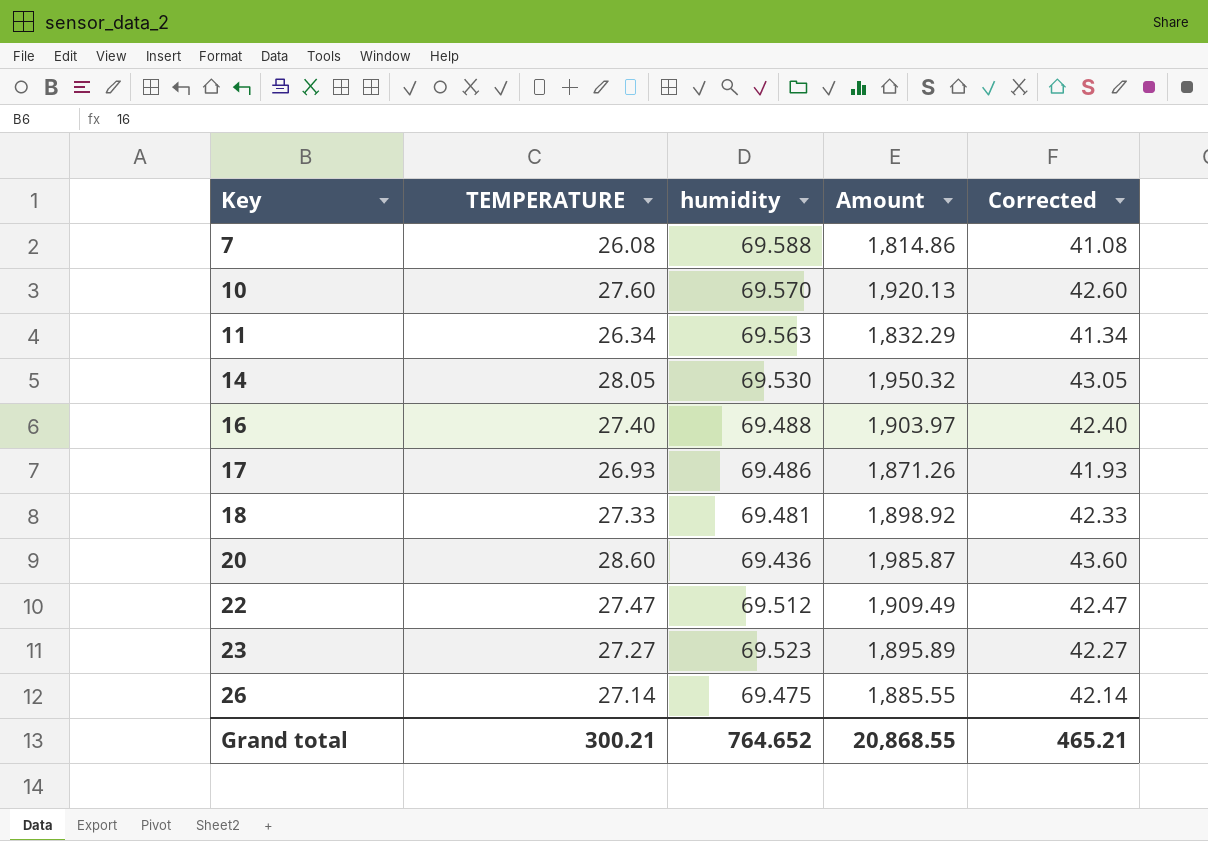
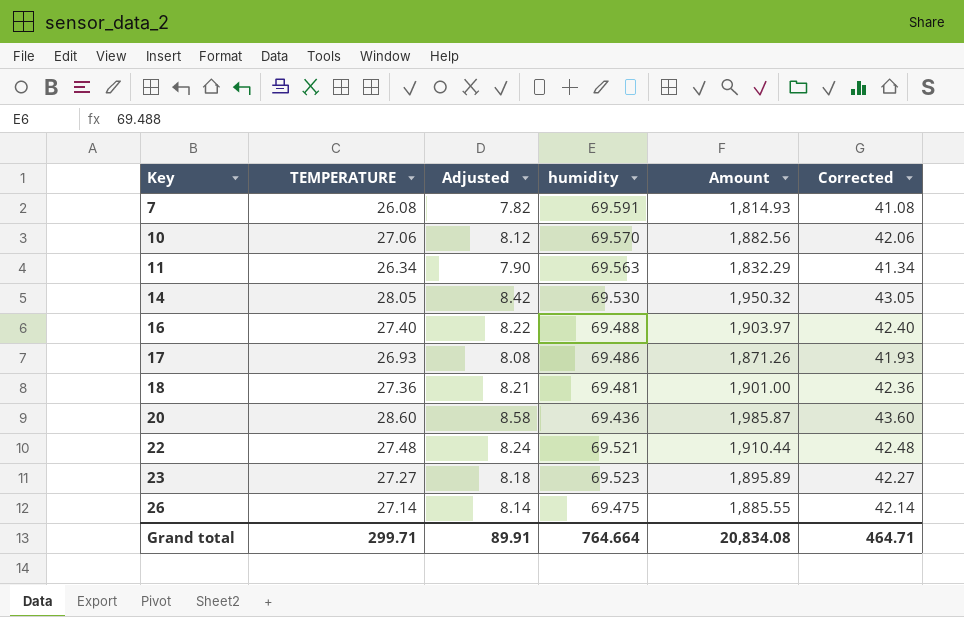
column Adjusted | formula: none -> [TEMPERATURE] * 0.3
7 | humidity: 69.588 -> 69.591
7 | Amount: 1,814.86 -> 1,814.93
10 | TEMPERATURE: 27.60 -> 27.06
10 | Amount: 1,920.13 -> 1,882.56
10 | Corrected: 42.60 -> 42.06
18 | TEMPERATURE: 27.33 -> 27.36
18 | Amount: 1,898.92 -> 1,901.00
18 | Corrected: 42.33 -> 42.36
22 | TEMPERATURE: 27.47 -> 27.48
22 | humidity: 69.512 -> 69.521
22 | Amount: 1,909.49 -> 1,910.44
22 | Corrected: 42.47 -> 42.48
Grand total | TEMPERATURE: 300.21 -> 299.71
Grand total | humidity: 764.652 -> 764.664
Grand total | Amount: 20,868.55 -> 20,834.08
Grand total | Corrected: 465.21 -> 464.71

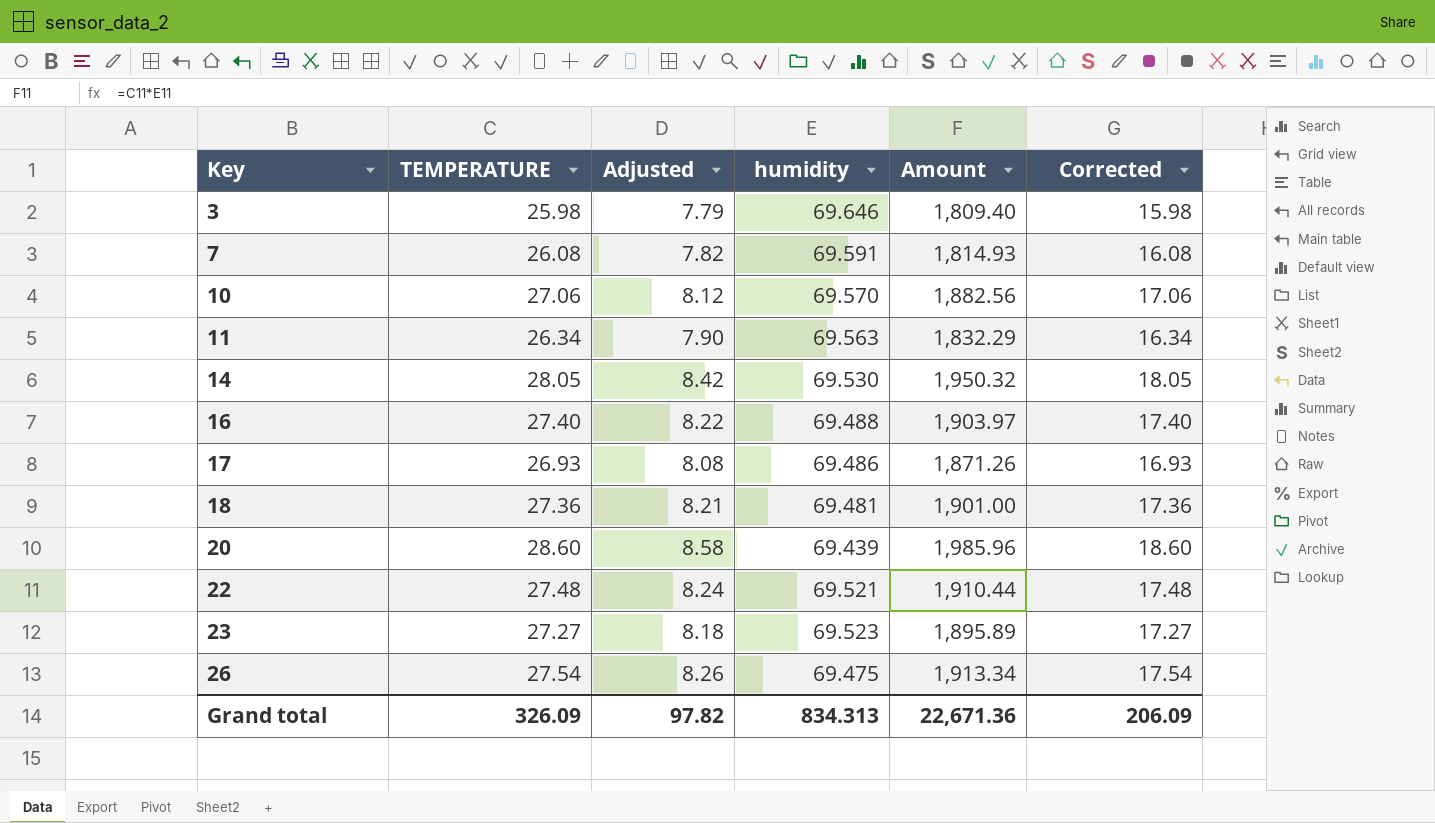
column Corrected | formula: [TEMPERATURE] + 15 -> [TEMPERATURE] - 10
row 3: none -> 25.98 | 7.79 | 69.646 | 1,809.40 | 15.98
20 | humidity: 69.436 -> 69.439
20 | Amount: 1,985.87 -> 1,985.96
26 | TEMPERATURE: 27.14 -> 27.54
26 | Adjusted: 8.14 -> 8.26
26 | Amount: 1,885.55 -> 1,913.34
Grand total | TEMPERATURE: 299.71 -> 326.09
Grand total | Adjusted: 89.91 -> 97.82
Grand total | humidity: 764.664 -> 834.313
Grand total | Amount: 20,834.08 -> 22,671.36
Grand total | Corrected: 464.71 -> 206.09

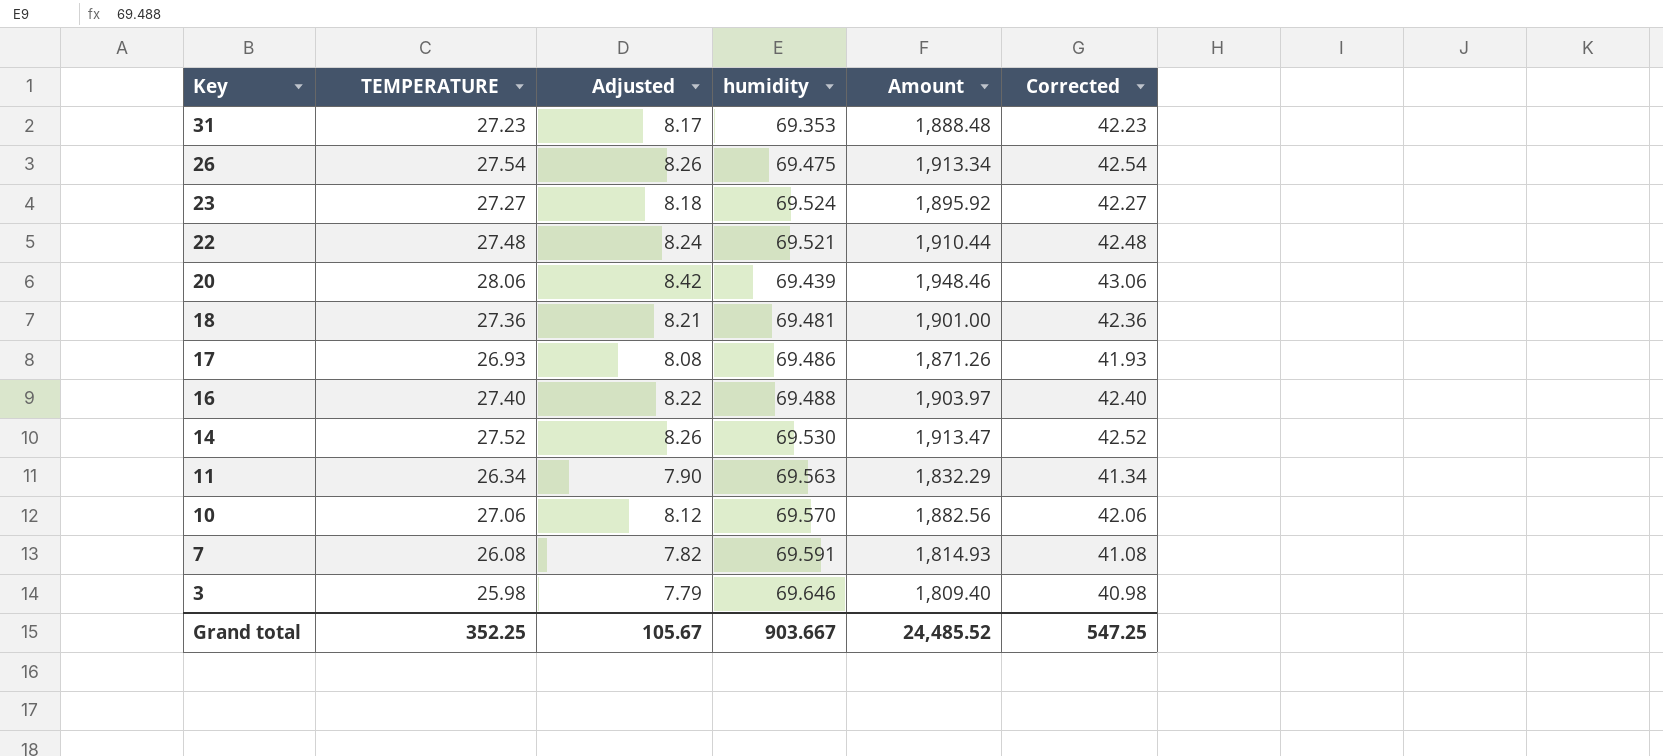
row order: Key ascending -> Key descending
column Corrected | formula: [TEMPERATURE] - 10 -> [TEMPERATURE] + 15
row 31: none -> 27.23 | 8.17 | 69.353 | 1,888.48 | 42.23
23 | humidity: 69.523 -> 69.524
23 | Amount: 1,895.89 -> 1,895.92
20 | TEMPERATURE: 28.60 -> 28.06
20 | Adjusted: 8.58 -> 8.42
20 | Amount: 1,985.96 -> 1,948.46
14 | TEMPERATURE: 28.05 -> 27.52
14 | Adjusted: 8.42 -> 8.26
14 | Amount: 1,950.32 -> 1,913.47
Grand total | TEMPERATURE: 326.09 -> 352.25
Grand total | Adjusted: 97.82 -> 105.67
Grand total | humidity: 834.313 -> 903.667
Grand total | Amount: 22,671.36 -> 24,485.52
Grand total | Corrected: 206.09 -> 547.25

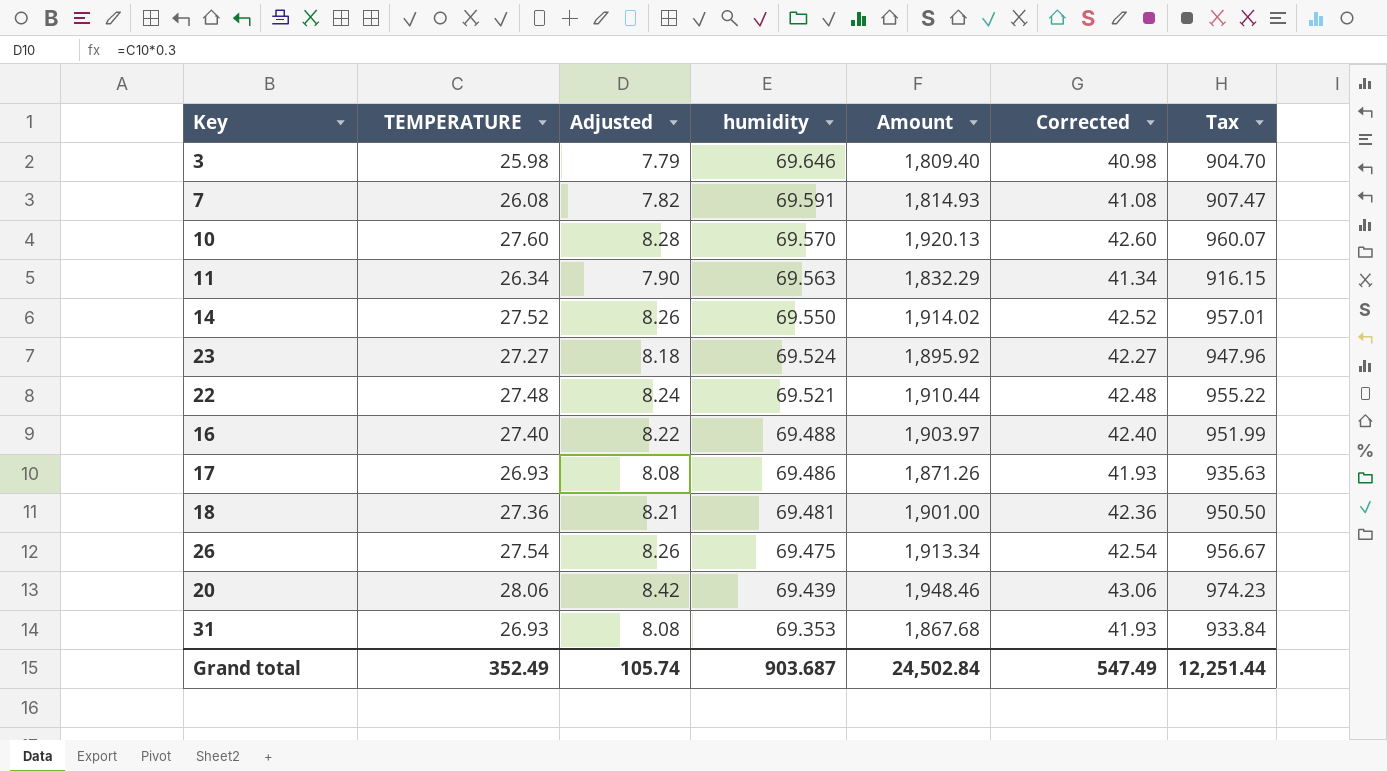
row order: Key descending -> humidity descending
column Tax | formula: none -> [Amount] * 0.5
10 | TEMPERATURE: 27.06 -> 27.60
10 | Adjusted: 8.12 -> 8.28
10 | Amount: 1,882.56 -> 1,920.13
10 | Corrected: 42.06 -> 42.60
14 | humidity: 69.530 -> 69.550
14 | Amount: 1,913.47 -> 1,914.02
31 | TEMPERATURE: 27.23 -> 26.93
31 | Adjusted: 8.17 -> 8.08
31 | Amount: 1,888.48 -> 1,867.68
31 | Corrected: 42.23 -> 41.93
Grand total | TEMPERATURE: 352.25 -> 352.49
Grand total | Adjusted: 105.67 -> 105.74
Grand total | humidity: 903.667 -> 903.687
Grand total | Amount: 24,485.52 -> 24,502.84
Grand total | Corrected: 547.25 -> 547.49

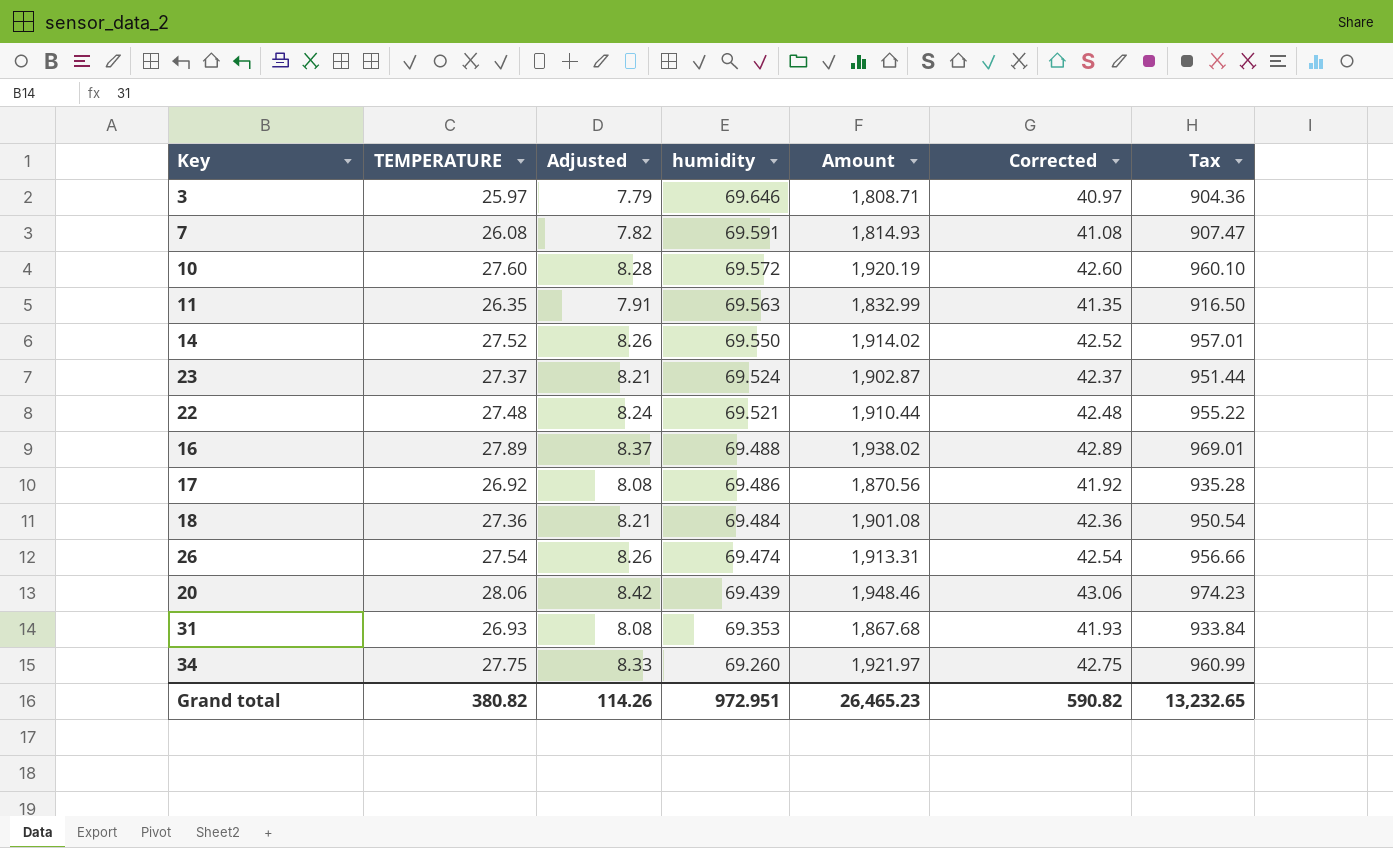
3 | TEMPERATURE: 25.98 -> 25.97
3 | Amount: 1,809.40 -> 1,808.71
3 | Corrected: 40.98 -> 40.97
3 | Tax: 904.70 -> 904.36
10 | humidity: 69.570 -> 69.572
10 | Amount: 1,920.13 -> 1,920.19
10 | Tax: 960.07 -> 960.10
11 | TEMPERATURE: 26.34 -> 26.35
11 | Adjusted: 7.90 -> 7.91
11 | Amount: 1,832.29 -> 1,832.99
11 | Corrected: 41.34 -> 41.35
11 | Tax: 916.15 -> 916.50
23 | TEMPERATURE: 27.27 -> 27.37
23 | Adjusted: 8.18 -> 8.21
23 | Amount: 1,895.92 -> 1,902.87
23 | Corrected: 42.27 -> 42.37
23 | Tax: 947.96 -> 951.44
16 | TEMPERATURE: 27.40 -> 27.89
16 | Adjusted: 8.22 -> 8.37
16 | Amount: 1,903.97 -> 1,938.02
16 | Corrected: 42.40 -> 42.89
16 | Tax: 951.99 -> 969.01
17 | TEMPERATURE: 26.93 -> 26.92
17 | Amount: 1,871.26 -> 1,870.56
17 | Corrected: 41.93 -> 41.92
17 | Tax: 935.63 -> 935.28
18 | humidity: 69.481 -> 69.484
18 | Amount: 1,901.00 -> 1,901.08
18 | Tax: 950.50 -> 950.54
26 | humidity: 69.475 -> 69.474
26 | Amount: 1,913.34 -> 1,913.31
26 | Tax: 956.67 -> 956.66
row 34: none -> 27.75 | 8.33 | 69.260 | 1,921.97 | 42.75 | 960.99
Grand total | TEMPERATURE: 352.49 -> 380.82
Grand total | Adjusted: 105.74 -> 114.26
Grand total | humidity: 903.687 -> 972.951
Grand total | Amount: 24,502.84 -> 26,465.23
Grand total | Corrected: 547.49 -> 590.82
Grand total | Tax: 12,251.44 -> 13,232.65

